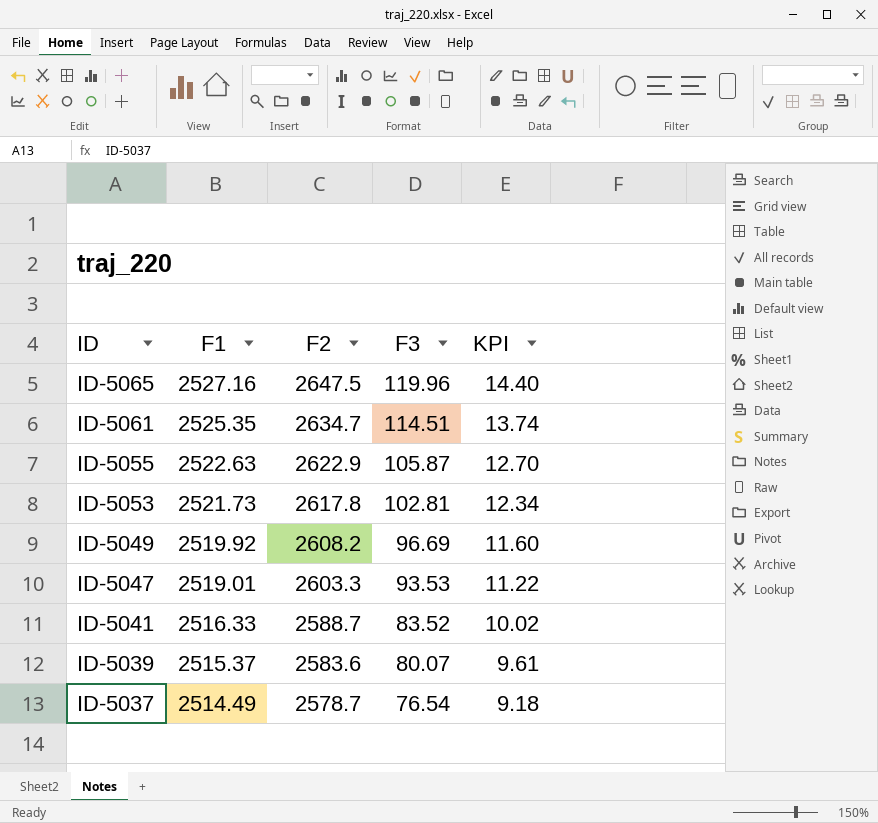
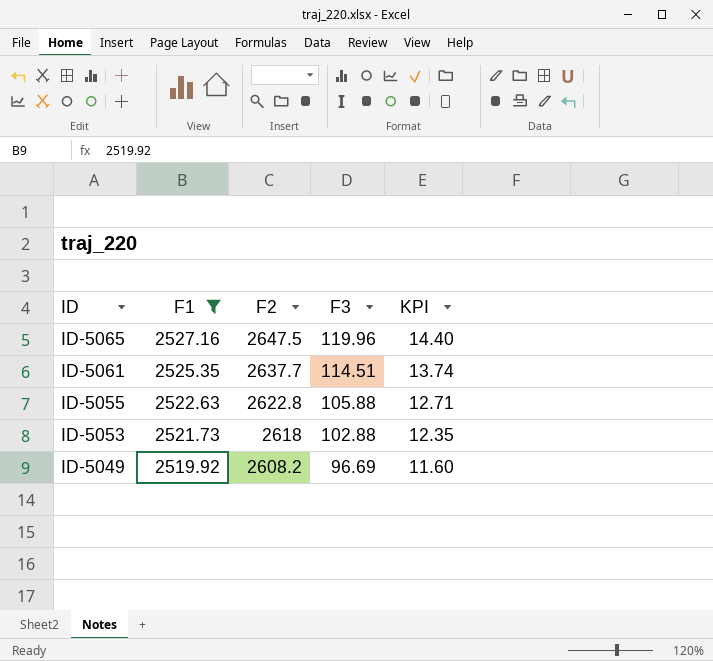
filter: none -> F1 >= 2519.92
ID-5061 | F2: 2634.7 -> 2637.7
ID-5055 | F2: 2622.9 -> 2622.8
ID-5055 | F3: 105.87 -> 105.88
ID-5055 | KPI: 12.70 -> 12.71
ID-5053 | F2: 2617.8 -> 2618
ID-5053 | F3: 102.81 -> 102.88
ID-5053 | KPI: 12.34 -> 12.35

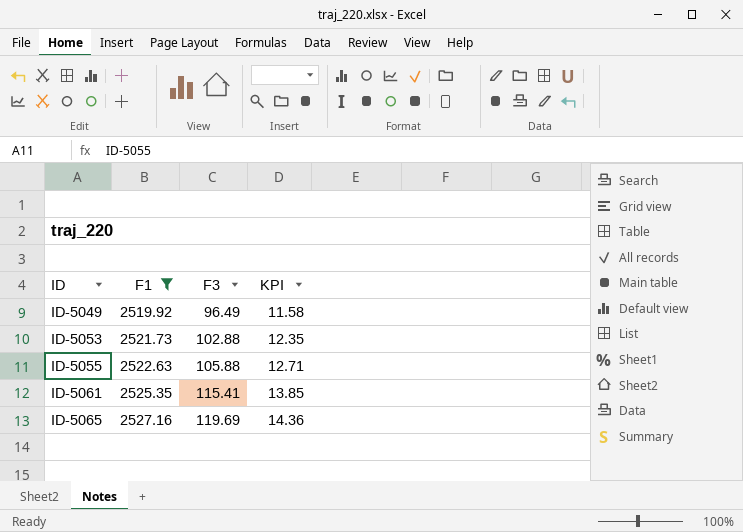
row order: ID descending -> ID ascending
column F2 | position: 3 -> none
ID-5049 | F3: 96.69 -> 96.49
ID-5049 | KPI: 11.60 -> 11.58
ID-5061 | F3: 114.51 -> 115.41
ID-5061 | KPI: 13.74 -> 13.85
ID-5065 | F3: 119.96 -> 119.69
ID-5065 | KPI: 14.40 -> 14.36

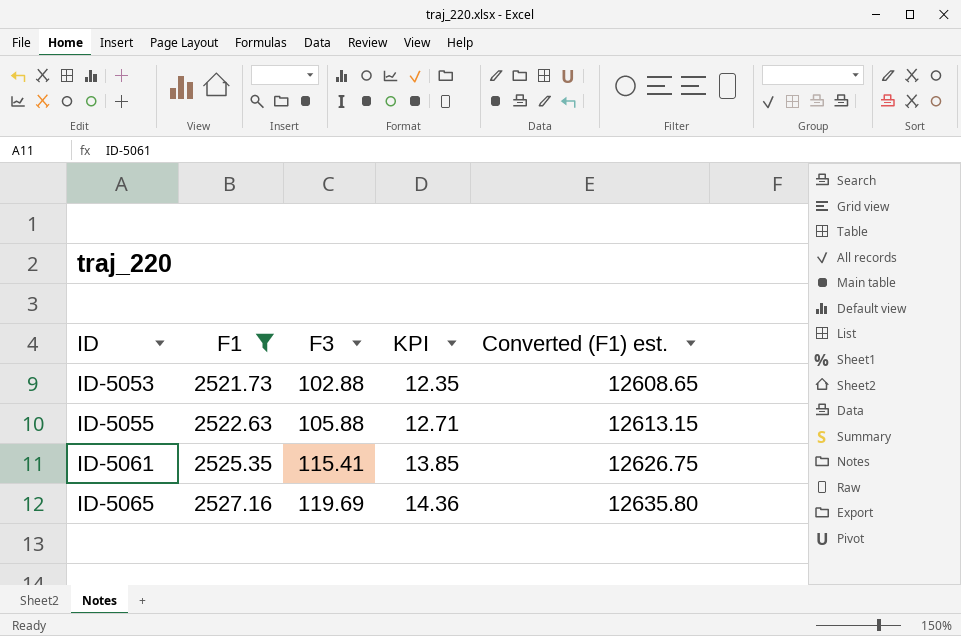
column Converted (F1) est. | formula: none -> [F1] * 5
row ID-5049: 2519.92 | 96.49 | 11.58 -> none

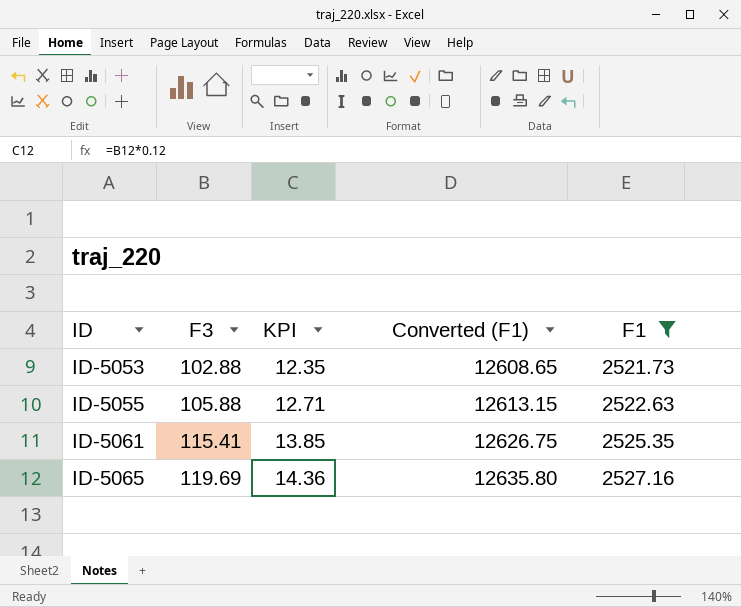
column name: Converted (F1) est. -> Converted (F1)
column F1 | position: 2 -> 5

